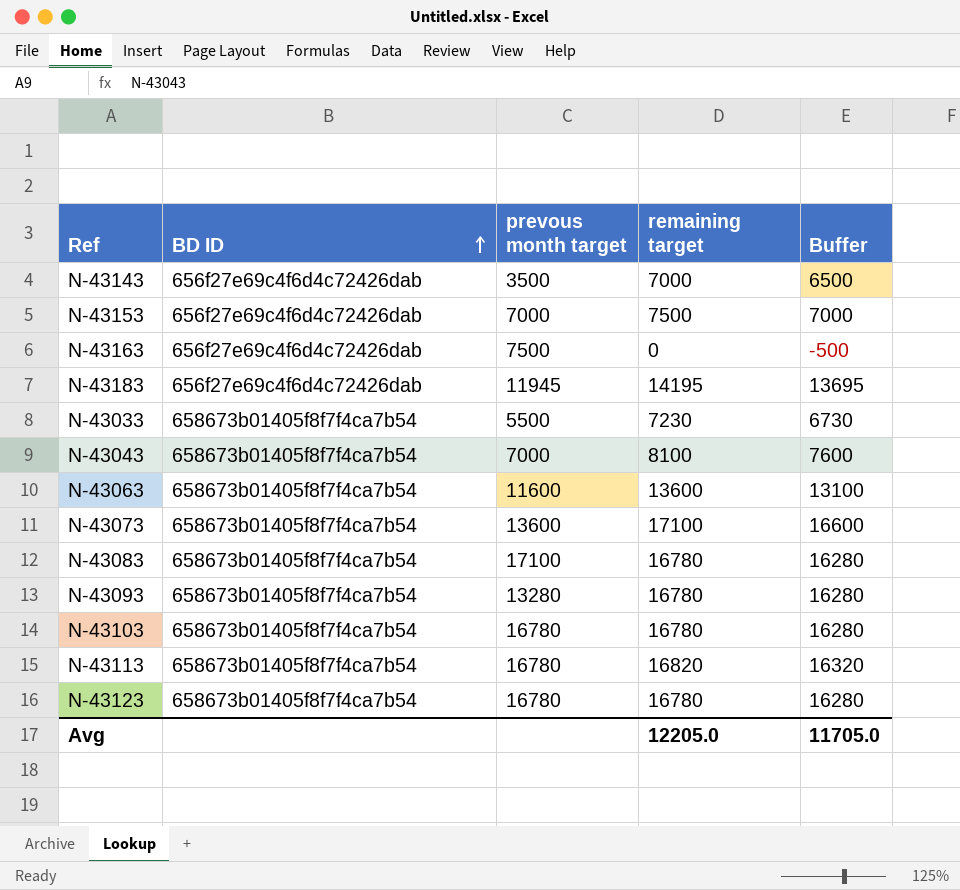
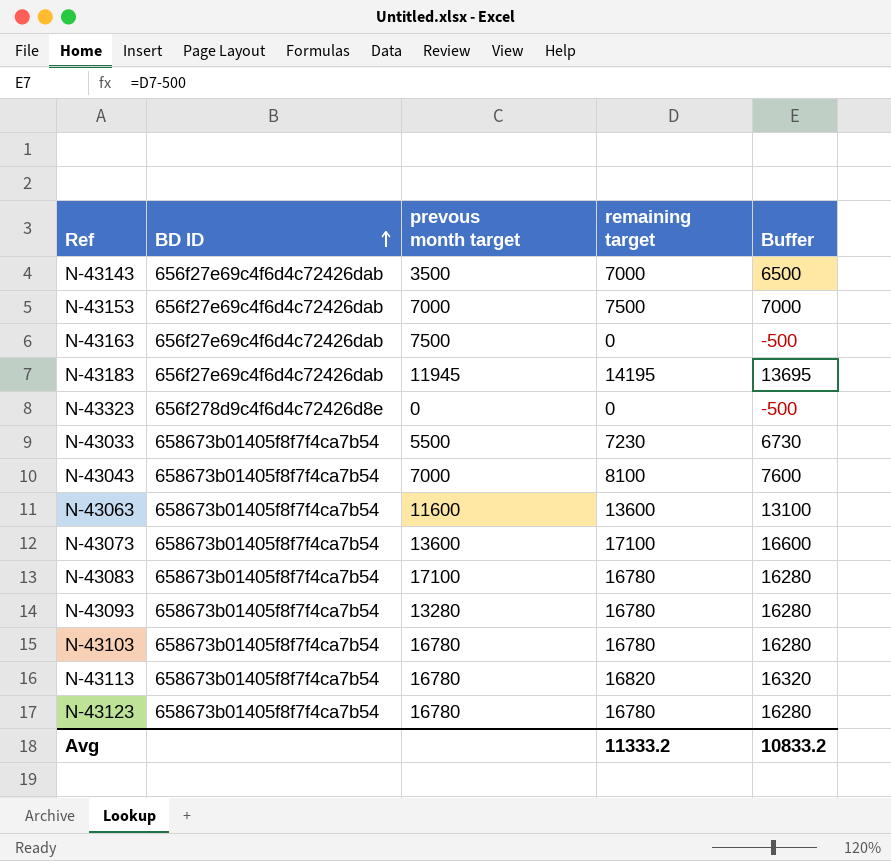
row N-43323: none -> 656f278d9c4f6d4c72426d8e | 0 | 0 | -500
Avg | remaining target: 12205.0 -> 11333.2
Avg | Buffer: 11705.0 -> 10833.2

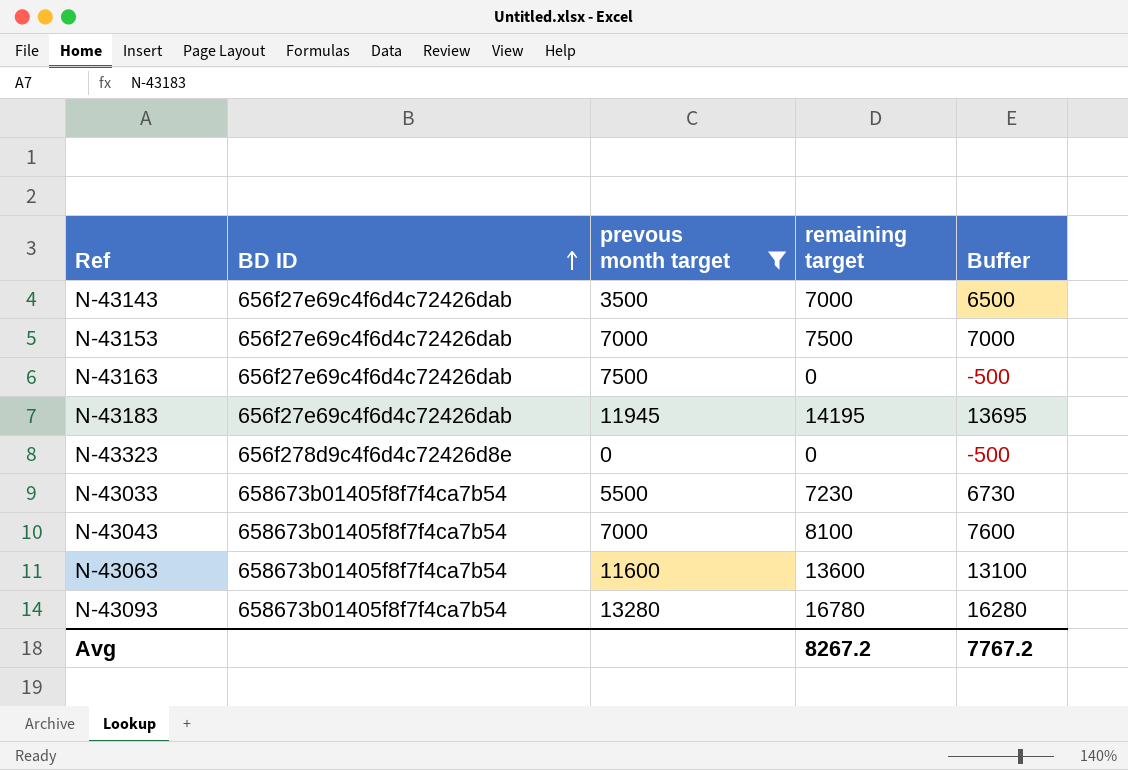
filter: none -> prevous month target <= 13280
Avg | remaining target: 11333.2 -> 8267.2
Avg | Buffer: 10833.2 -> 7767.2

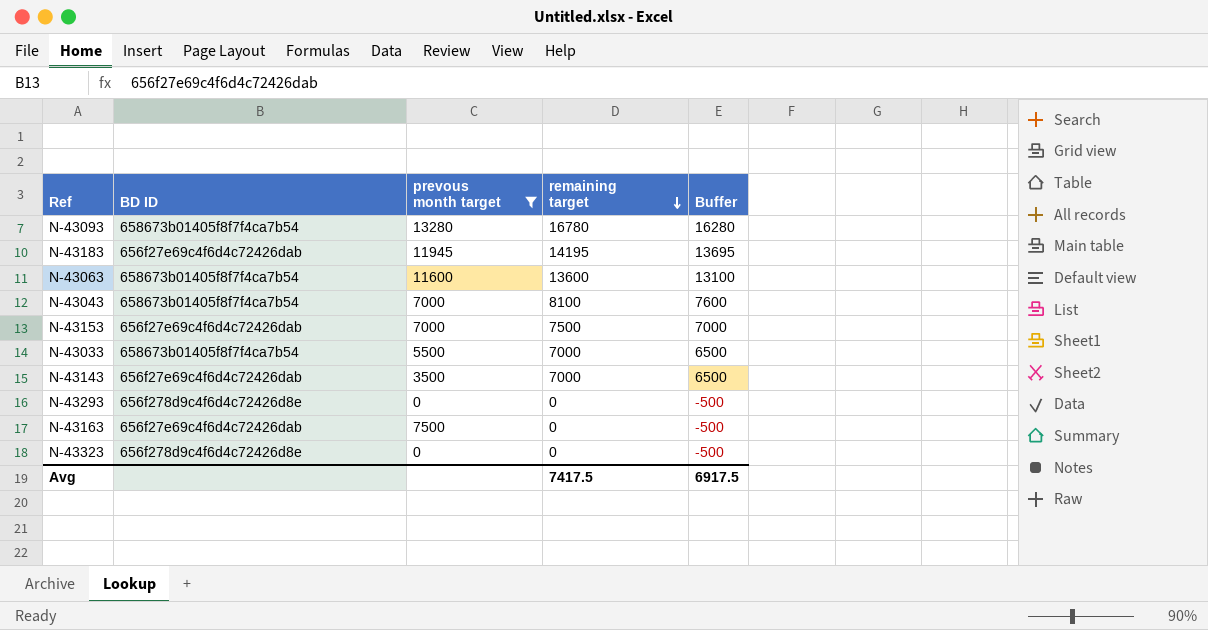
row order: BD ID ascending -> remaining target descending
N-43033 | remaining target: 7230 -> 7000
N-43033 | Buffer: 6730 -> 6500
row N-43293: none -> 656f278d9c4f6d4c72426d8e | 0 | 0 | -500
Avg | remaining target: 8267.2 -> 7417.5
Avg | Buffer: 7767.2 -> 6917.5

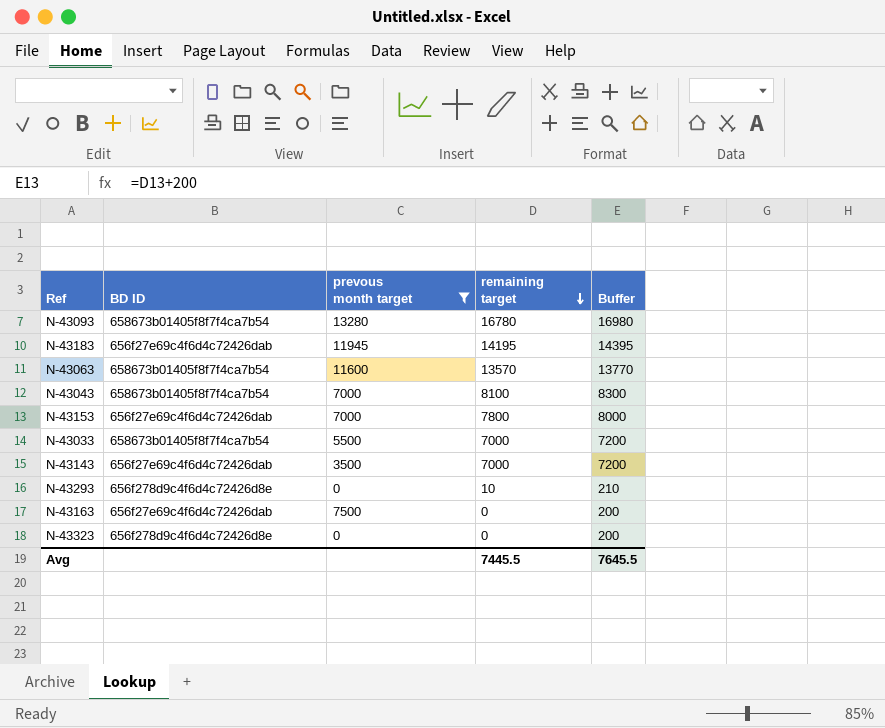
column Buffer | formula: [remaining target] - 500 -> [remaining target] + 200
N-43063 | remaining target: 13600 -> 13570
N-43153 | remaining target: 7500 -> 7800
N-43293 | remaining target: 0 -> 10
Avg | remaining target: 7417.5 -> 7445.5
Avg | Buffer: 6917.5 -> 7645.5

